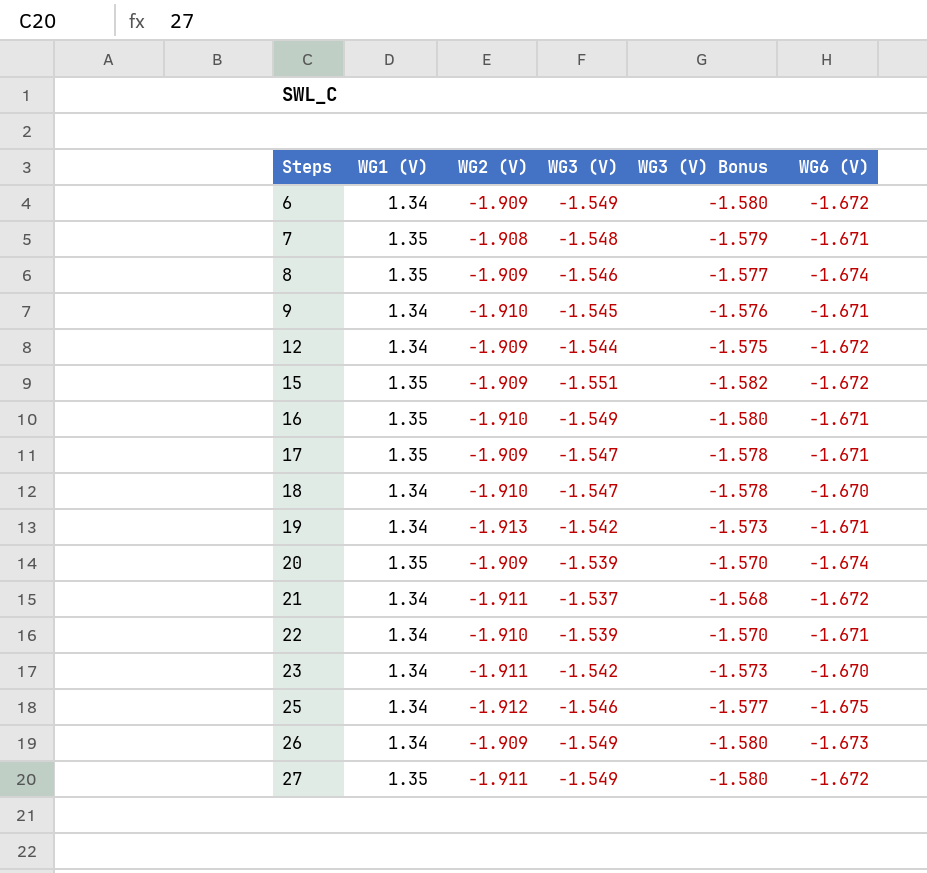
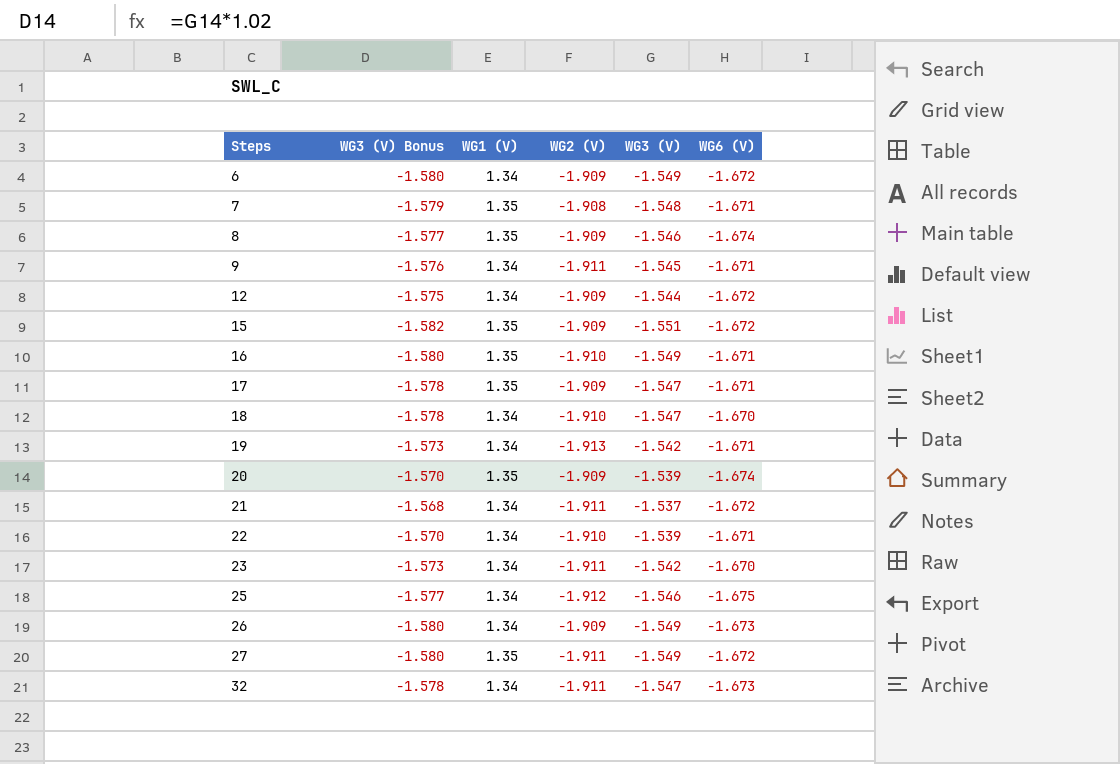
column WG3 (V) Bonus | position: 5 -> 2
9 | WG2 (V): -1.910 -> -1.911
row 32: none -> -1.578 | 1.34 | -1.911 | -1.547 | -1.673

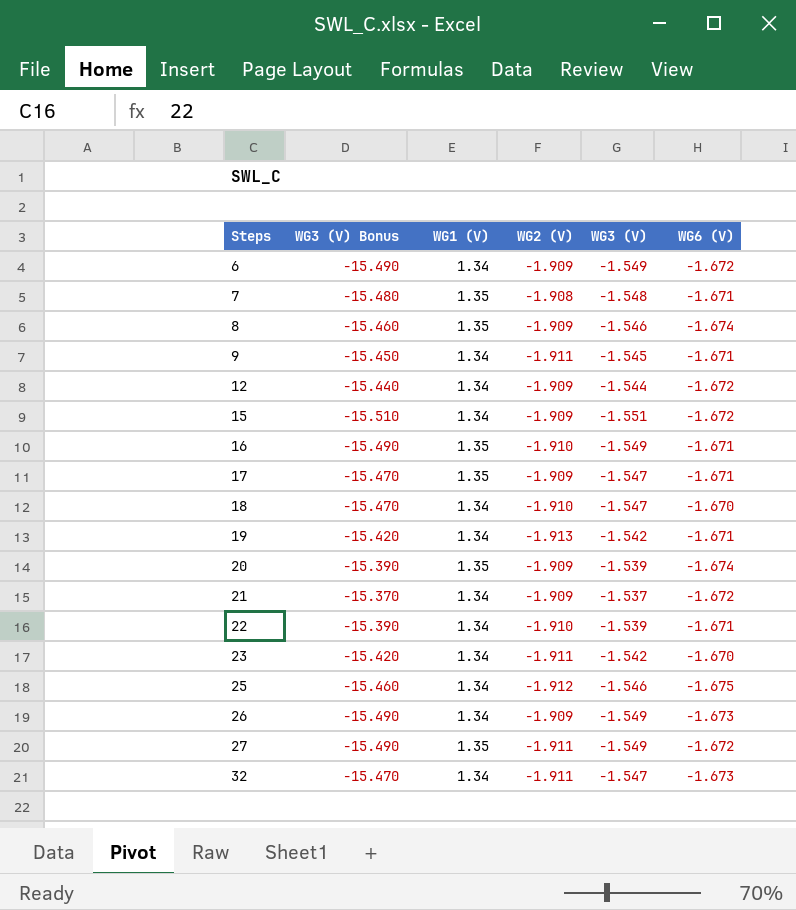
column WG3 (V) Bonus | formula: [WG3 (V)] * 1.02 -> [WG3 (V)] * 10
15 | WG1 (V): 1.35 -> 1.34
21 | WG2 (V): -1.911 -> -1.909

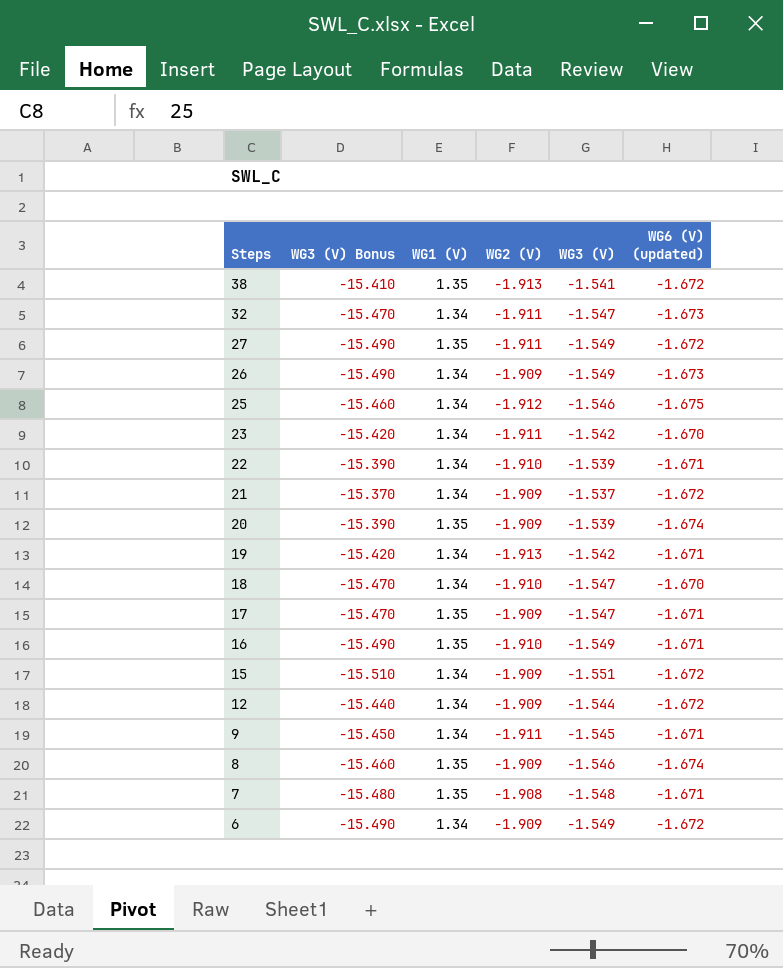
row order: Steps ascending -> Steps descending
column name: WG6 (V) -> WG6 (V) (updated)
row 38: none -> -15.410 | 1.35 | -1.913 | -1.541 | -1.672

